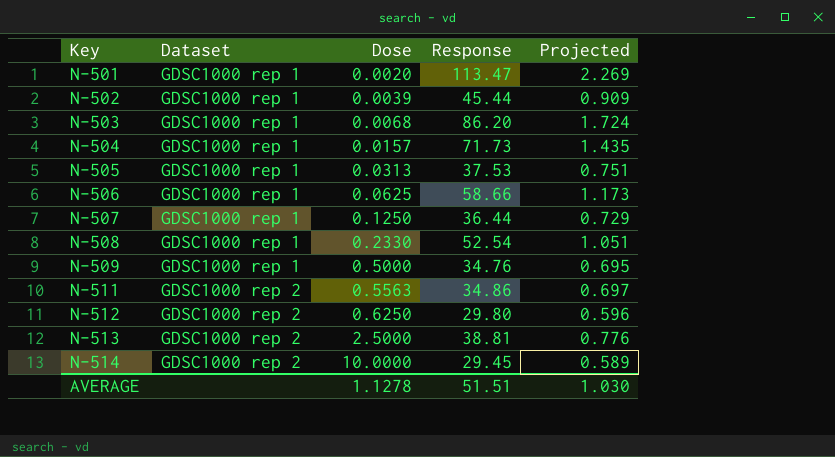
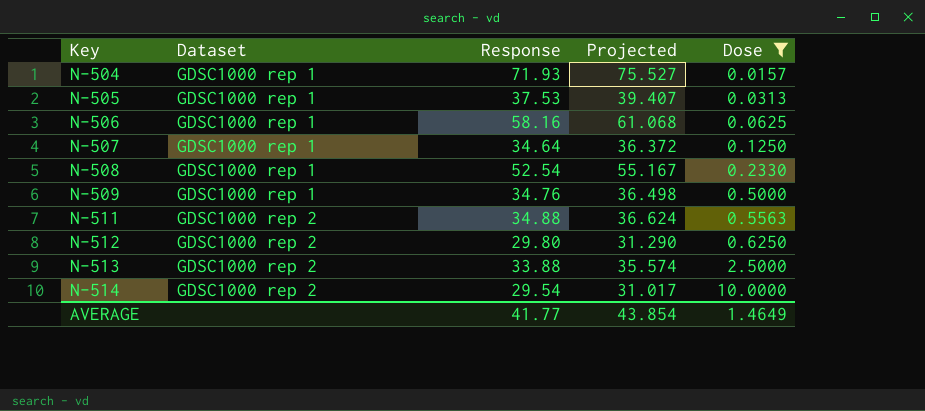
filter: none -> Dose >= 0.0157
column Projected | formula: [Response] * 0.02 -> [Response] * 1.05
column Dose | position: 3 -> 5
N-504 | Response: 71.73 -> 71.93
N-506 | Response: 58.66 -> 58.16
N-507 | Response: 36.44 -> 34.64
N-511 | Response: 34.86 -> 34.88
N-513 | Response: 38.81 -> 33.88
N-514 | Response: 29.45 -> 29.54
AVERAGE | Response: 51.51 -> 41.77
AVERAGE | Projected: 1.030 -> 43.854
AVERAGE | Dose: 1.1278 -> 1.4649

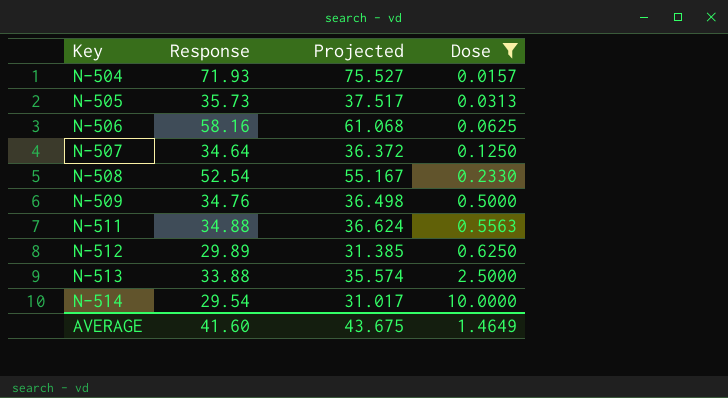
column Dataset | position: 2 -> none
N-505 | Response: 37.53 -> 35.73
N-505 | Projected: 39.407 -> 37.517
N-512 | Response: 29.80 -> 29.89
N-512 | Projected: 31.290 -> 31.385
AVERAGE | Response: 41.77 -> 41.60
AVERAGE | Projected: 43.854 -> 43.675

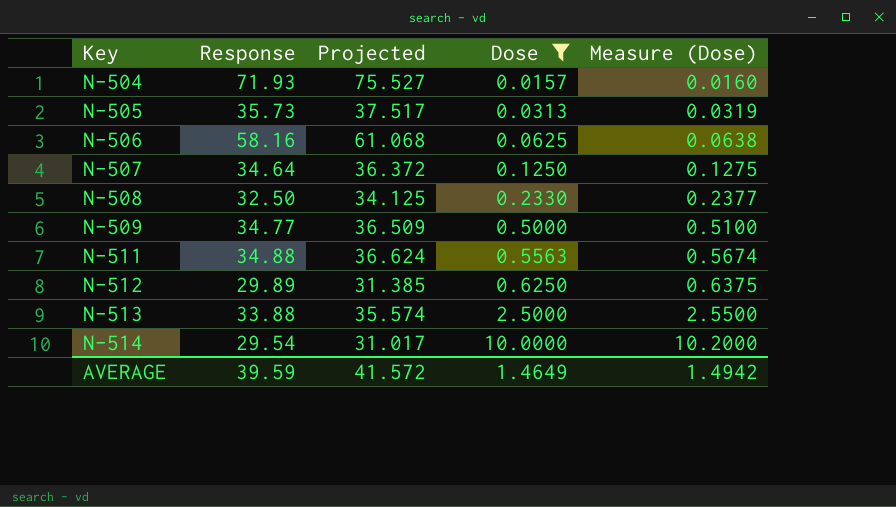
column Measure (Dose) | formula: none -> [Dose] * 1.02
N-508 | Response: 52.54 -> 32.50
N-508 | Projected: 55.167 -> 34.125
N-509 | Response: 34.76 -> 34.77
N-509 | Projected: 36.498 -> 36.509
AVERAGE | Response: 41.60 -> 39.59
AVERAGE | Projected: 43.675 -> 41.572

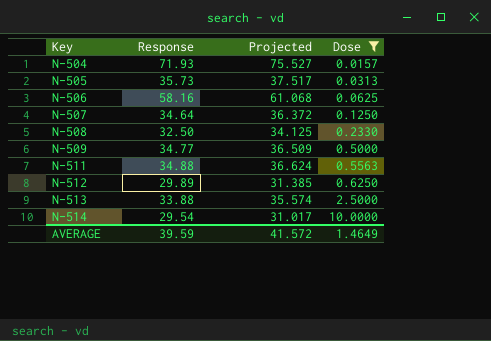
column Measure (Dose) | formula: [Dose] * 1.02 -> none

